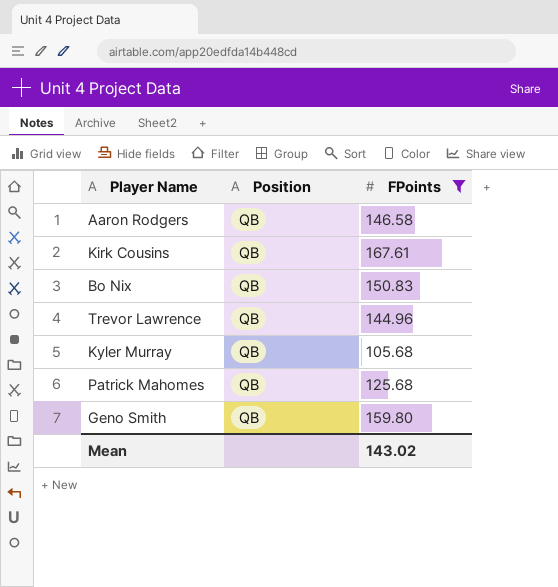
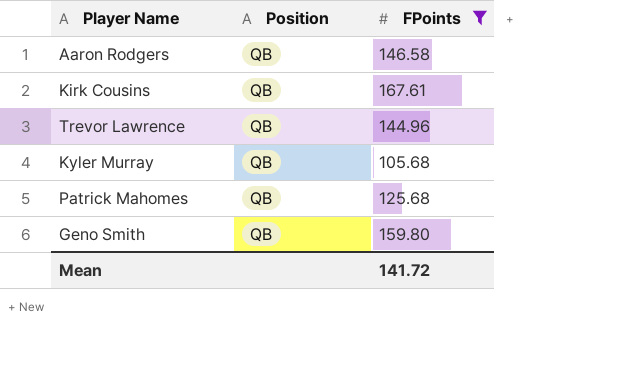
row Bo Nix: QB | 150.83 -> none
Mean | FPoints: 143.02 -> 141.72

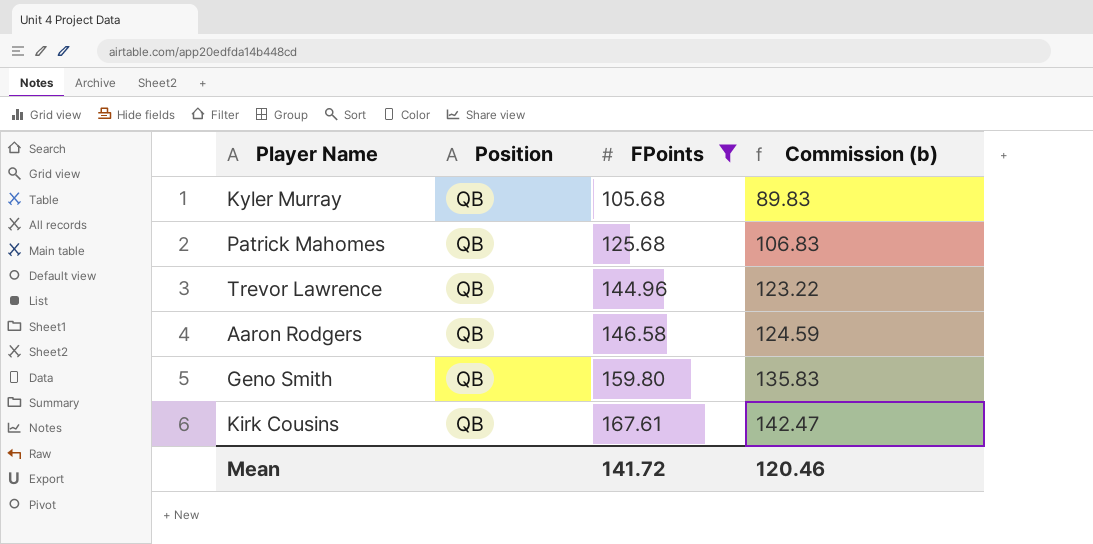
row order: none -> FPoints ascending
column Commission (b) | formula: none -> [FPoints] * 0.85

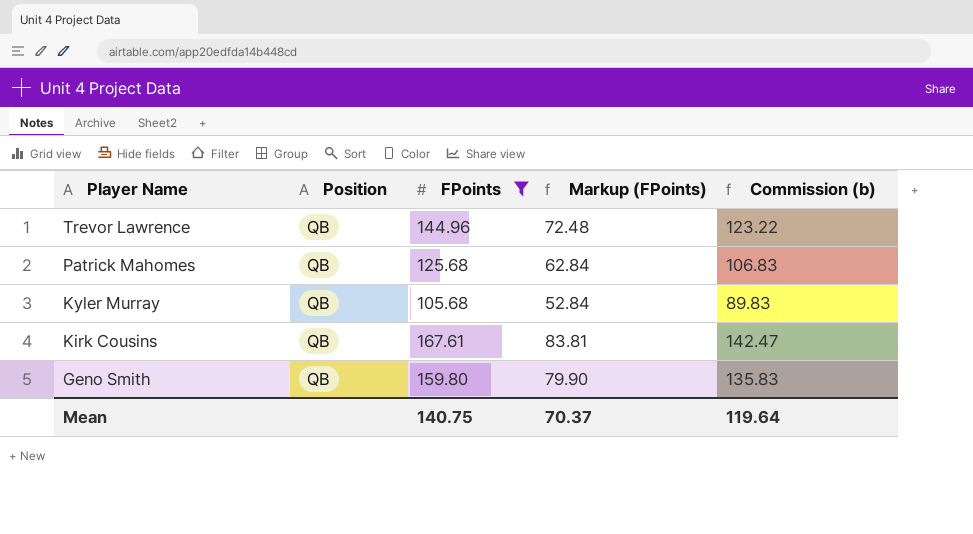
row order: FPoints ascending -> Player Name descending
column Markup (FPoints) | formula: none -> [FPoints] * 0.5
row Aaron Rodgers: QB | 146.58 | 124.59 -> none
Mean | FPoints: 141.72 -> 140.75
Mean | Commission (b): 120.46 -> 119.64

